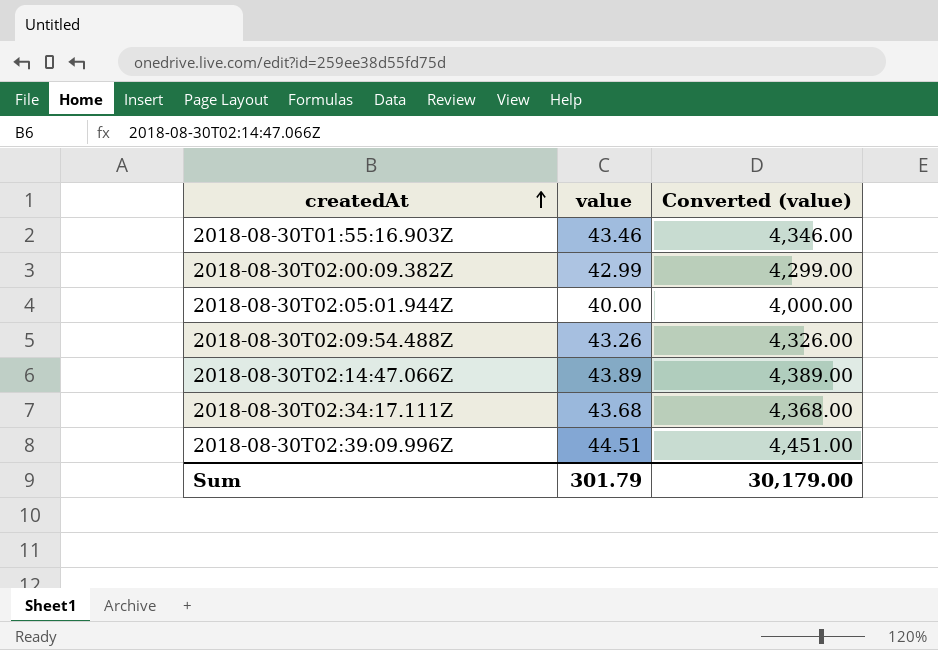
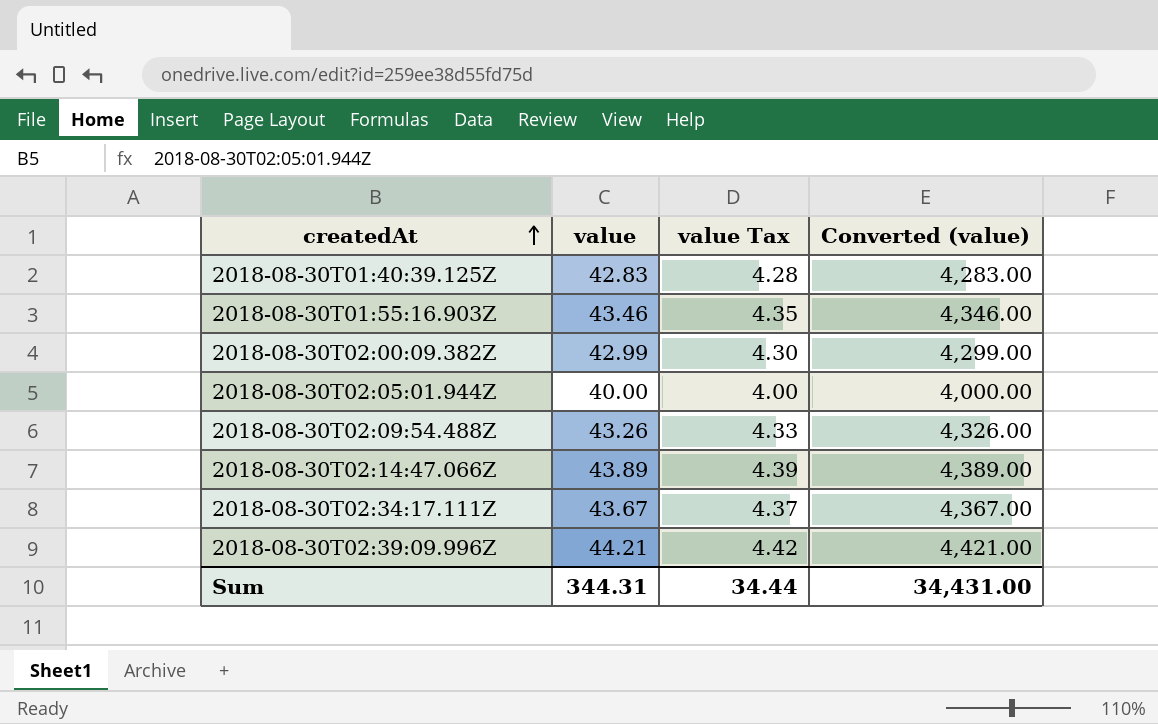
column value Tax | formula: none -> [value] * 0.1
row 2018-08-30T01:40:39.125Z: none -> 42.83 | 4.28 | 4,283.00
2018-08-30T02:34:17.111Z | value: 43.68 -> 43.67
2018-08-30T02:34:17.111Z | Converted (value): 4,368.00 -> 4,367.00
2018-08-30T02:39:09.996Z | value: 44.51 -> 44.21
2018-08-30T02:39:09.996Z | Converted (value): 4,451.00 -> 4,421.00
Sum | value: 301.79 -> 344.31
Sum | Converted (value): 30,179.00 -> 34,431.00

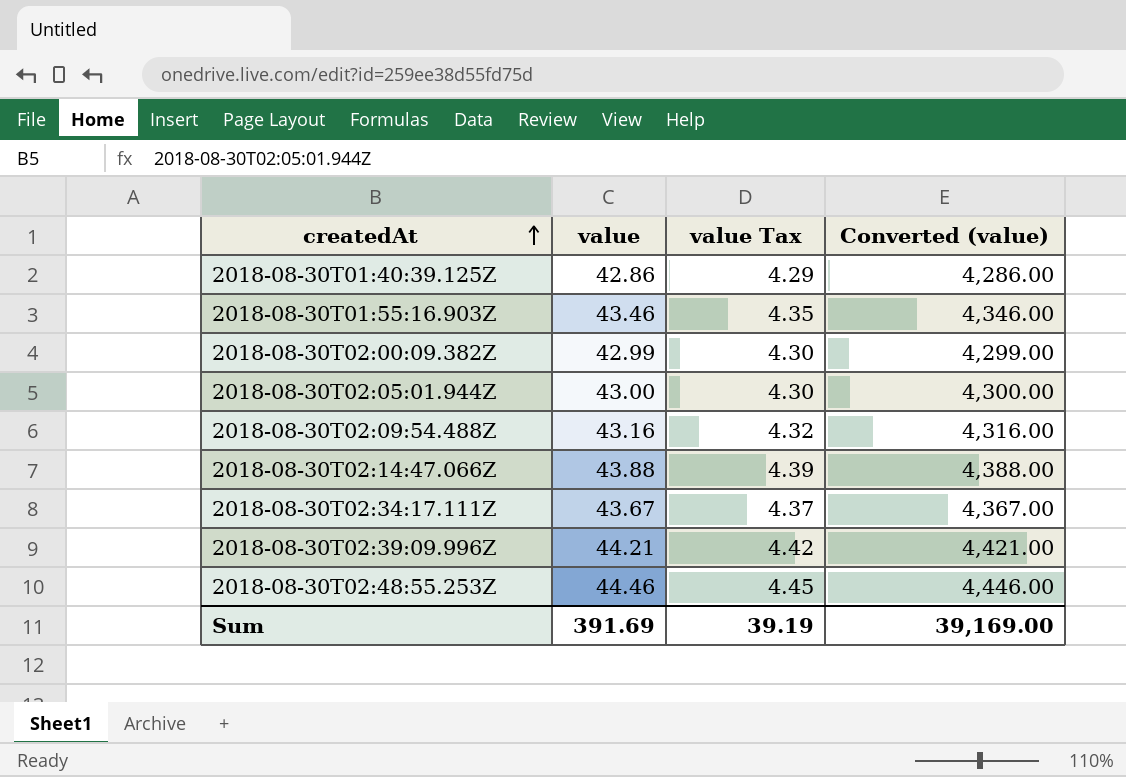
2018-08-30T01:40:39.125Z | value: 42.83 -> 42.86
2018-08-30T01:40:39.125Z | value Tax: 4.28 -> 4.29
2018-08-30T01:40:39.125Z | Converted (value): 4,283.00 -> 4,286.00
2018-08-30T02:05:01.944Z | value: 40.00 -> 43.00
2018-08-30T02:05:01.944Z | value Tax: 4.00 -> 4.30
2018-08-30T02:05:01.944Z | Converted (value): 4,000.00 -> 4,300.00
2018-08-30T02:09:54.488Z | value: 43.26 -> 43.16
2018-08-30T02:09:54.488Z | value Tax: 4.33 -> 4.32
2018-08-30T02:09:54.488Z | Converted (value): 4,326.00 -> 4,316.00
2018-08-30T02:14:47.066Z | value: 43.89 -> 43.88
2018-08-30T02:14:47.066Z | Converted (value): 4,389.00 -> 4,388.00
row 2018-08-30T02:48:55.253Z: none -> 44.46 | 4.45 | 4,446.00
Sum | value: 344.31 -> 391.69
Sum | value Tax: 34.44 -> 39.19
Sum | Converted (value): 34,431.00 -> 39,169.00

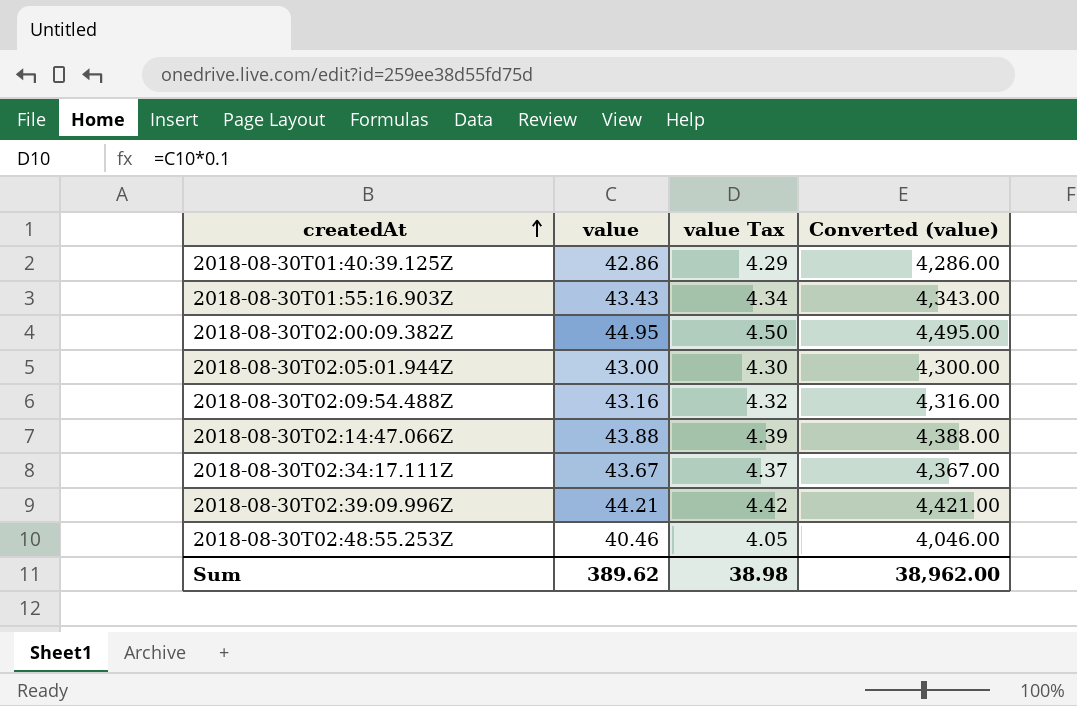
2018-08-30T01:55:16.903Z | value: 43.46 -> 43.43
2018-08-30T01:55:16.903Z | value Tax: 4.35 -> 4.34
2018-08-30T01:55:16.903Z | Converted (value): 4,346.00 -> 4,343.00
2018-08-30T02:00:09.382Z | value: 42.99 -> 44.95
2018-08-30T02:00:09.382Z | value Tax: 4.30 -> 4.50
2018-08-30T02:00:09.382Z | Converted (value): 4,299.00 -> 4,495.00
2018-08-30T02:48:55.253Z | value: 44.46 -> 40.46
2018-08-30T02:48:55.253Z | value Tax: 4.45 -> 4.05
2018-08-30T02:48:55.253Z | Converted (value): 4,446.00 -> 4,046.00
Sum | value: 391.69 -> 389.62
Sum | value Tax: 39.19 -> 38.98
Sum | Converted (value): 39,169.00 -> 38,962.00

